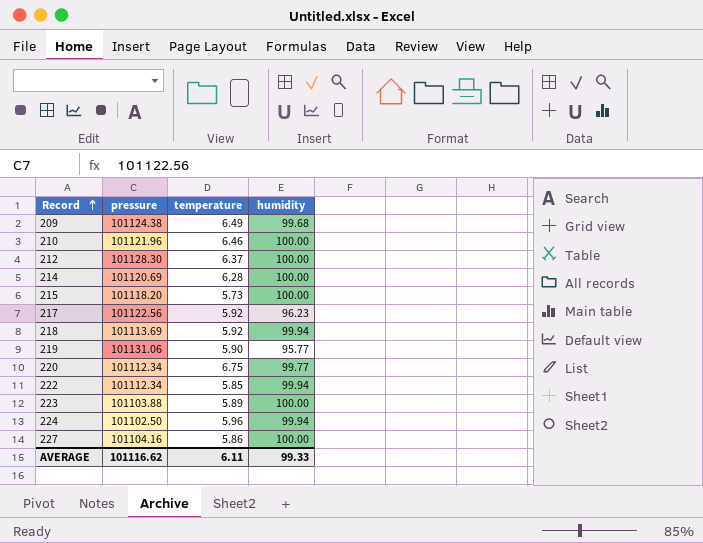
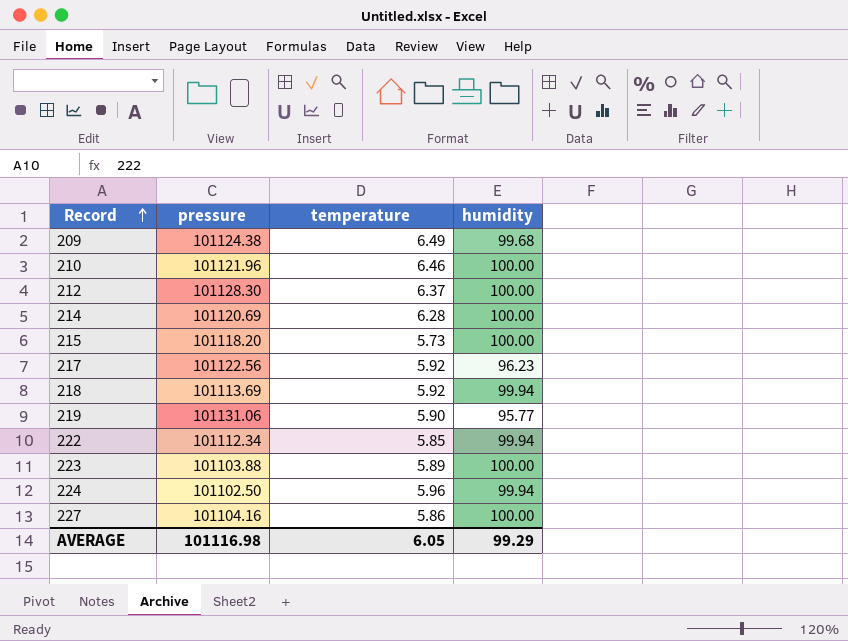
row 220: 101112.34 | 6.75 | 99.77 -> none
AVERAGE | pressure: 101116.62 -> 101116.98
AVERAGE | temperature: 6.11 -> 6.05
AVERAGE | humidity: 99.33 -> 99.29

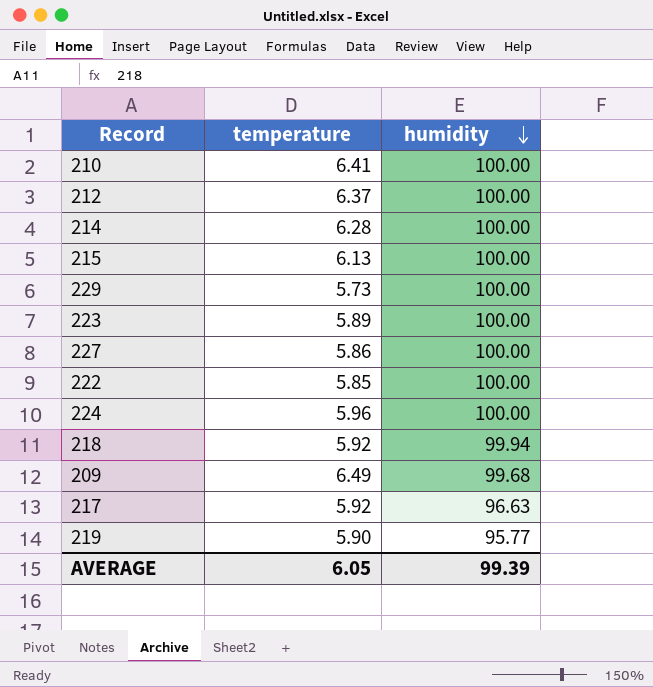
row order: Record ascending -> humidity descending
column pressure | position: 2 -> none
210 | temperature: 6.46 -> 6.41
215 | temperature: 5.73 -> 6.13
row 229: none -> 5.73 | 100.00
222 | humidity: 99.94 -> 100.00
224 | humidity: 99.94 -> 100.00
217 | humidity: 96.23 -> 96.63
AVERAGE | humidity: 99.29 -> 99.39

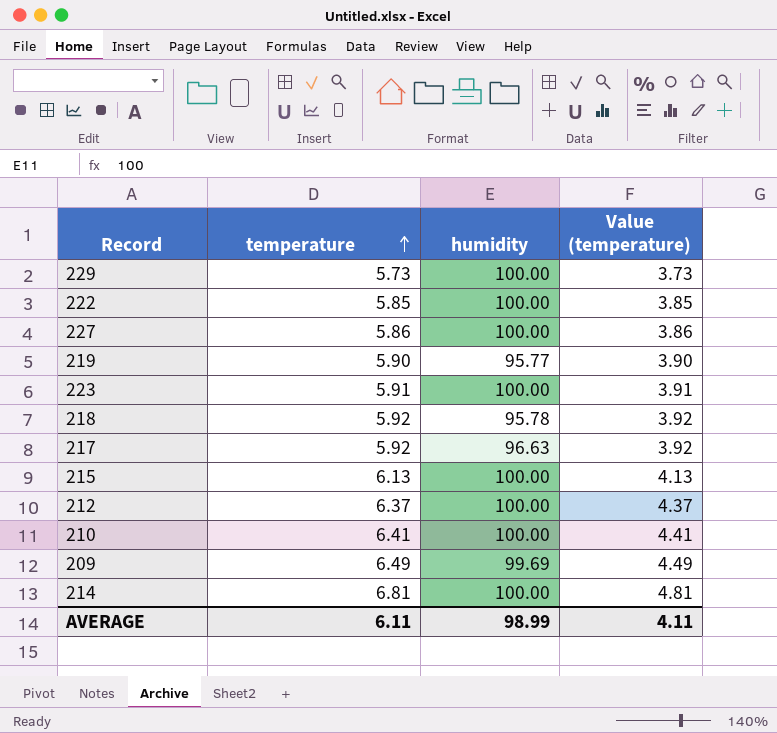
row order: humidity descending -> temperature ascending
column Value (temperature) | formula: none -> [temperature] - 2
row 224: 5.96 | 100.00 -> none
223 | temperature: 5.89 -> 5.91
218 | humidity: 99.94 -> 95.78
209 | humidity: 99.68 -> 99.69
214 | temperature: 6.28 -> 6.81
AVERAGE | temperature: 6.05 -> 6.11
AVERAGE | humidity: 99.39 -> 98.99

